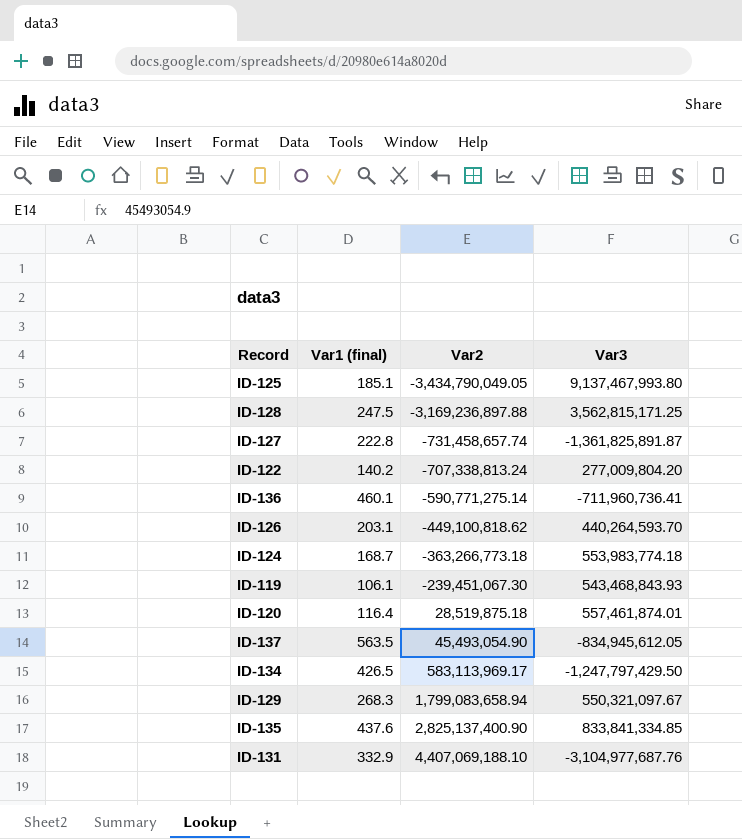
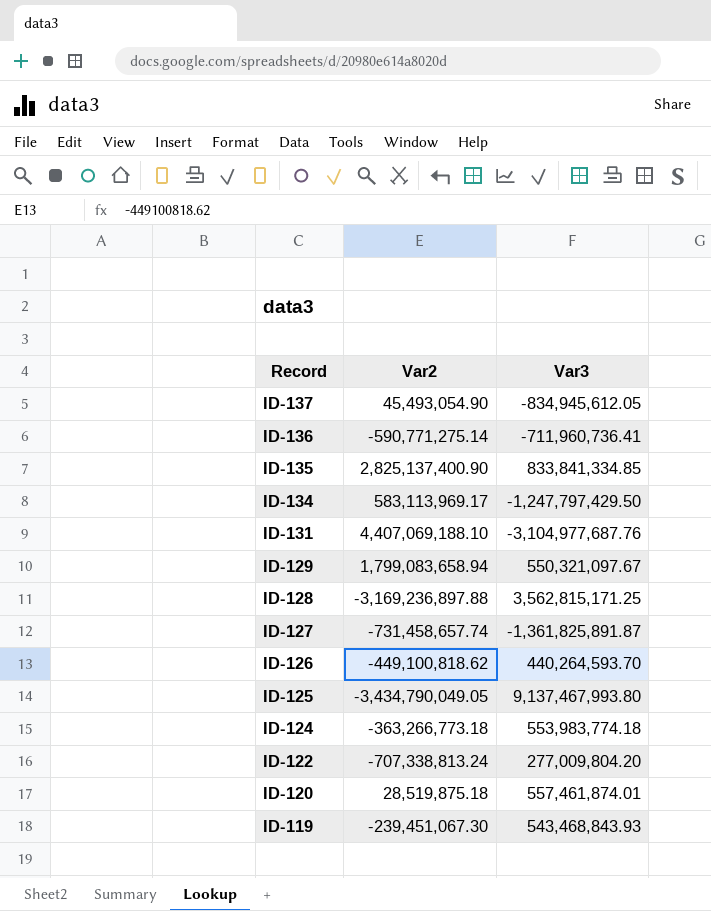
row order: Var2 ascending -> Record descending
column Var1 (final) | position: 2 -> none

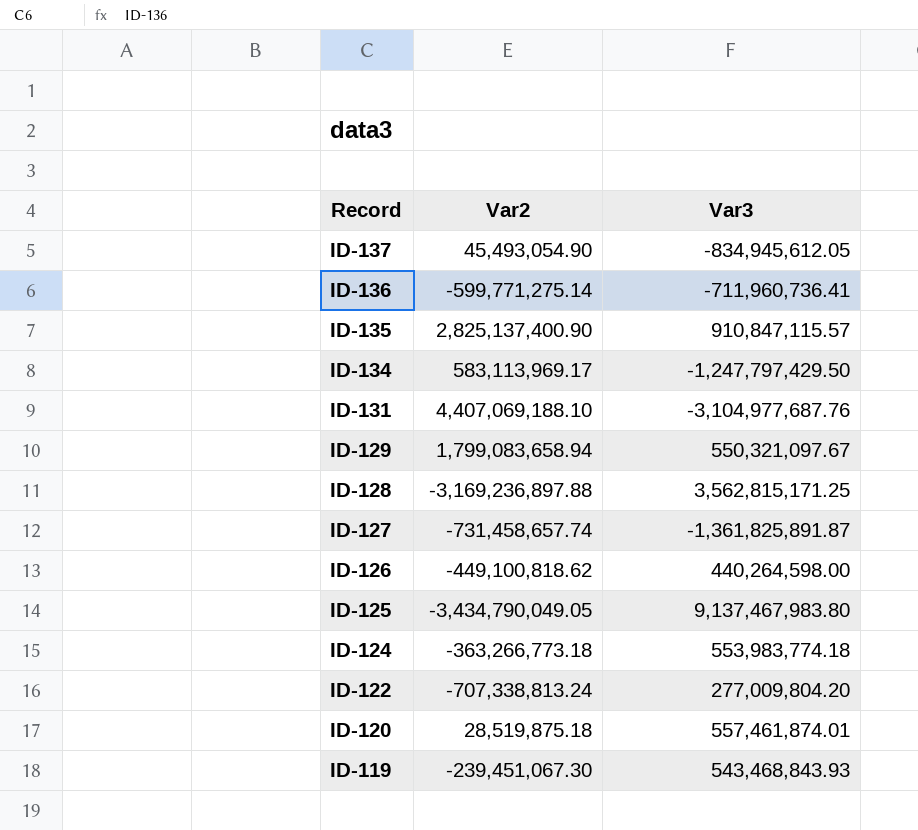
ID-136 | Var2: -590,771,275.14 -> -599,771,275.14
ID-135 | Var3: 833,841,334.85 -> 910,847,115.57
ID-126 | Var3: 440,264,593.70 -> 440,264,598.00
ID-125 | Var3: 9,137,467,993.80 -> 9,137,467,983.80

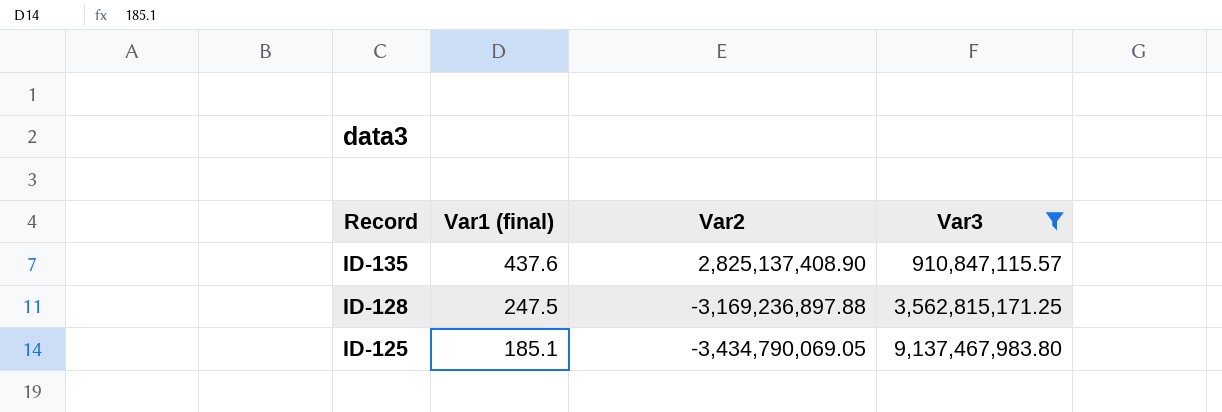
filter: none -> Var3 >= 910,847,115.57
column Var1 (final) | position: none -> 2
ID-135 | Var2: 2,825,137,400.90 -> 2,825,137,408.90
ID-125 | Var2: -3,434,790,049.05 -> -3,434,790,069.05

